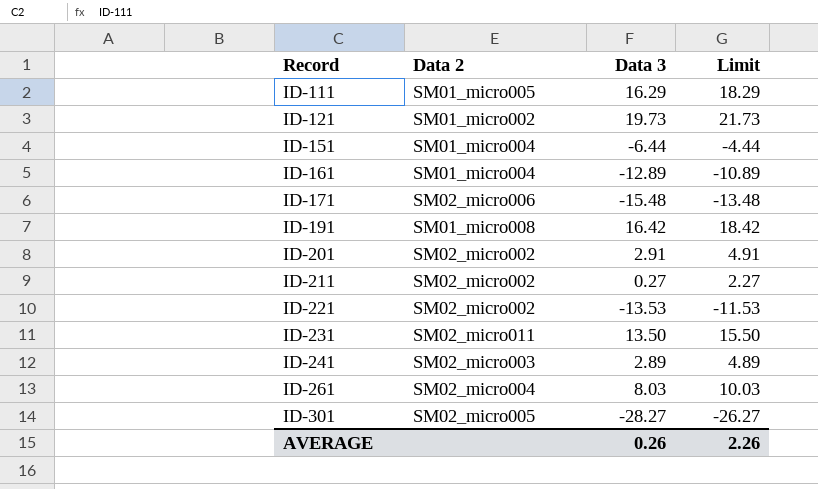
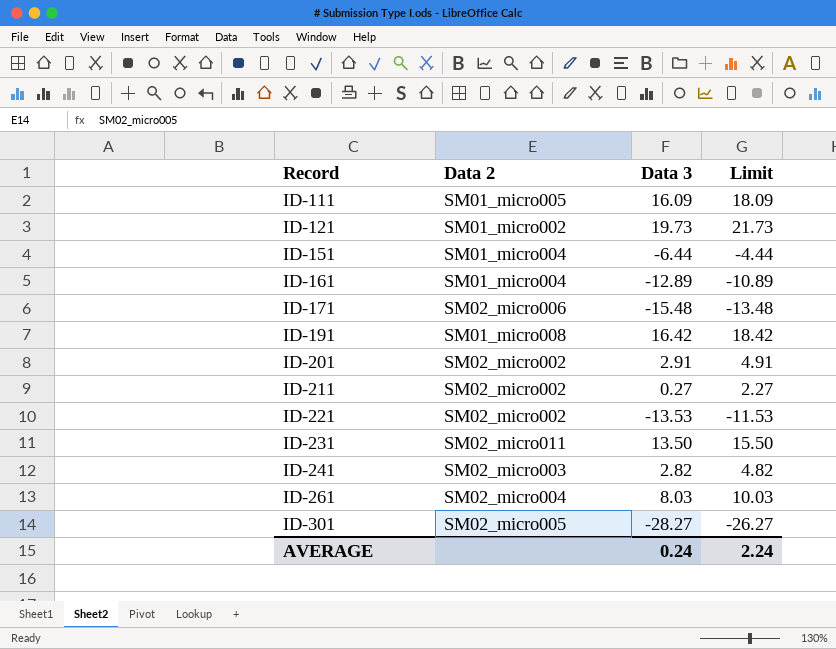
ID-111 | Data 3: 16.29 -> 16.09
ID-111 | Limit: 18.29 -> 18.09
ID-241 | Data 3: 2.89 -> 2.82
ID-241 | Limit: 4.89 -> 4.82
AVERAGE | Data 3: 0.26 -> 0.24
AVERAGE | Limit: 2.26 -> 2.24

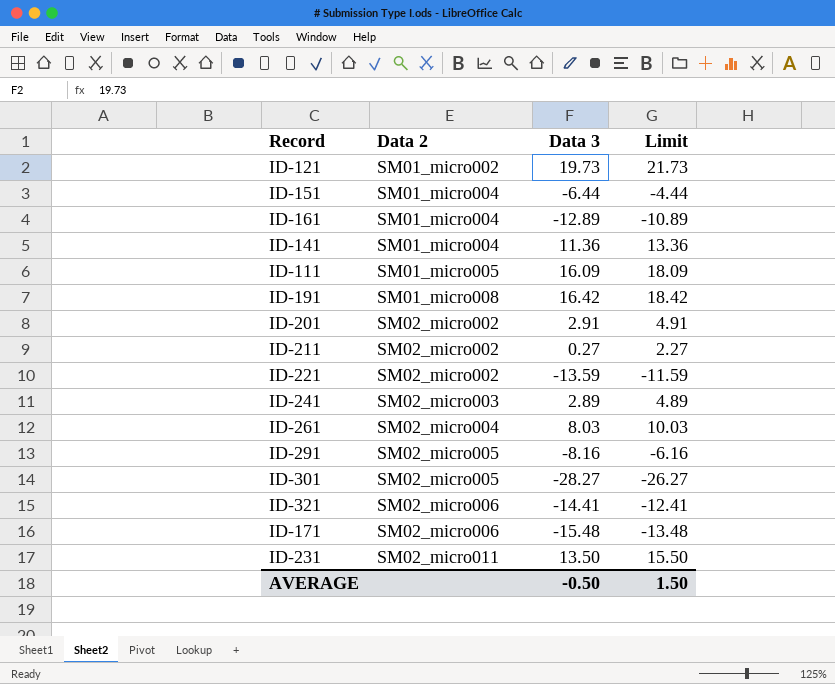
row order: Record ascending -> Data 2 ascending
row ID-141: none -> SM01_micro004 | 11.36 | 13.36
ID-221 | Data 3: -13.53 -> -13.59
ID-221 | Limit: -11.53 -> -11.59
ID-241 | Data 3: 2.82 -> 2.89
ID-241 | Limit: 4.82 -> 4.89
row ID-291: none -> SM02_micro005 | -8.16 | -6.16
row ID-321: none -> SM02_micro006 | -14.41 | -12.41
AVERAGE | Data 3: 0.24 -> -0.50
AVERAGE | Limit: 2.24 -> 1.50

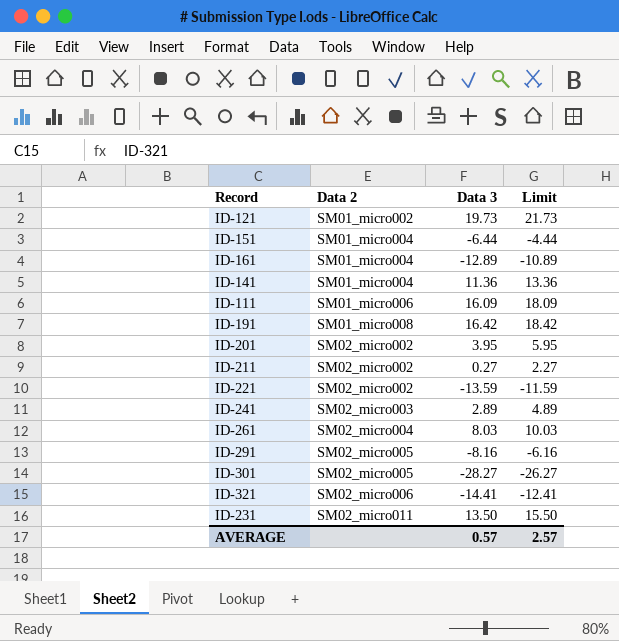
row ID-171: SM02_micro006 | -15.48 | -13.48 -> none
ID-111 | Data 2: SM01_micro005 -> SM01_micro006
ID-201 | Data 3: 2.91 -> 3.95
ID-201 | Limit: 4.91 -> 5.95
AVERAGE | Data 3: -0.50 -> 0.57
AVERAGE | Limit: 1.50 -> 2.57

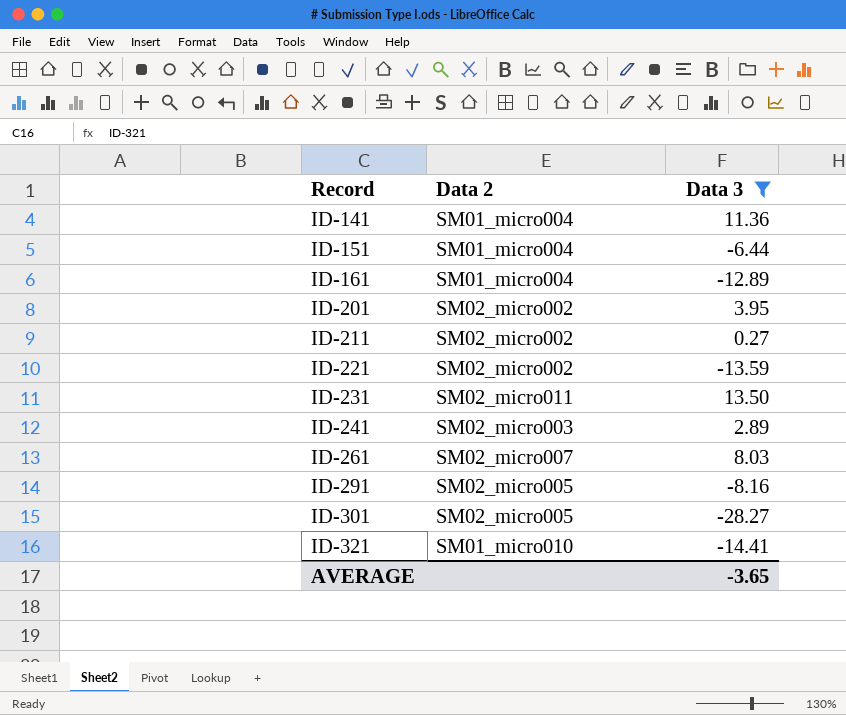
filter: none -> Data 3 <= 13.50
row order: Data 2 ascending -> Record ascending
column Limit | formula: [Data 3] + 2 -> none
ID-261 | Data 2: SM02_micro004 -> SM02_micro007
ID-321 | Data 2: SM02_micro006 -> SM01_micro010
AVERAGE | Data 3: 0.57 -> -3.65

